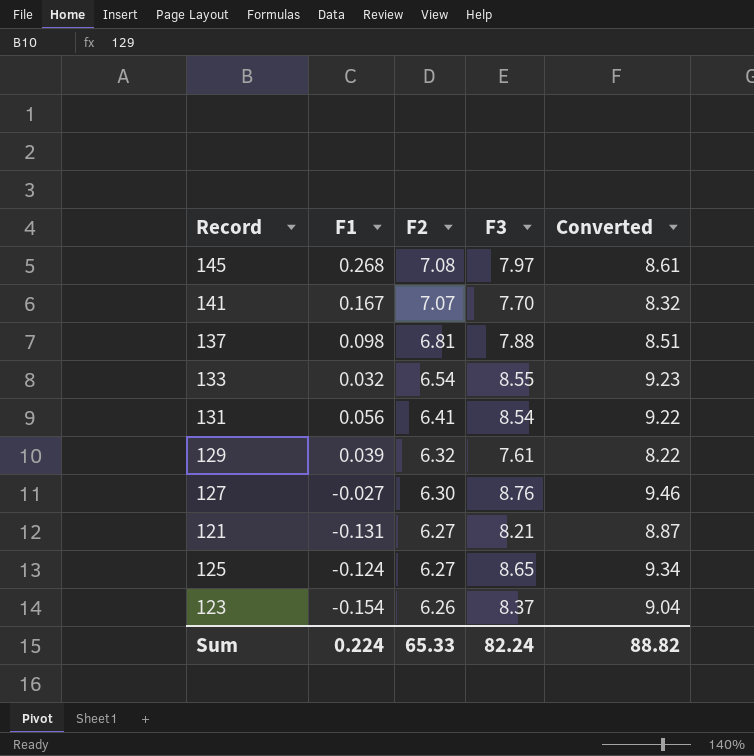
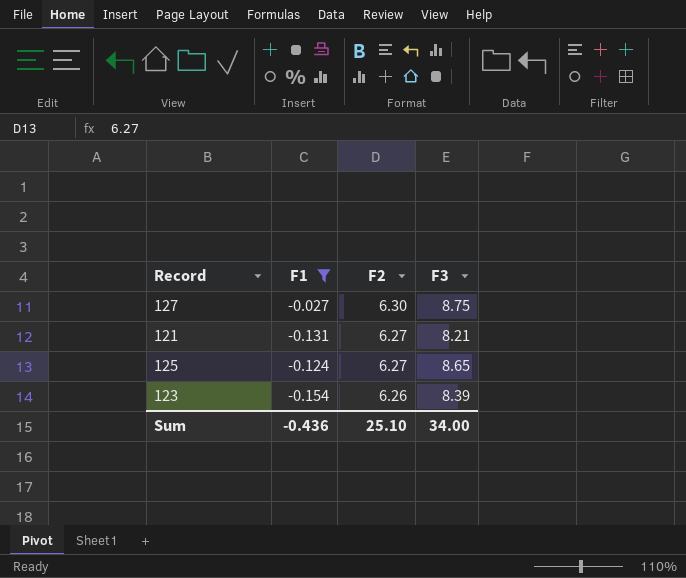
filter: none -> F1 <= -0.027
column Converted | formula: [F3] * 1.08 -> none
127 | F3: 8.76 -> 8.75
123 | F3: 8.37 -> 8.39
Sum | F1: 0.224 -> -0.436
Sum | F2: 65.33 -> 25.10
Sum | F3: 82.24 -> 34.00

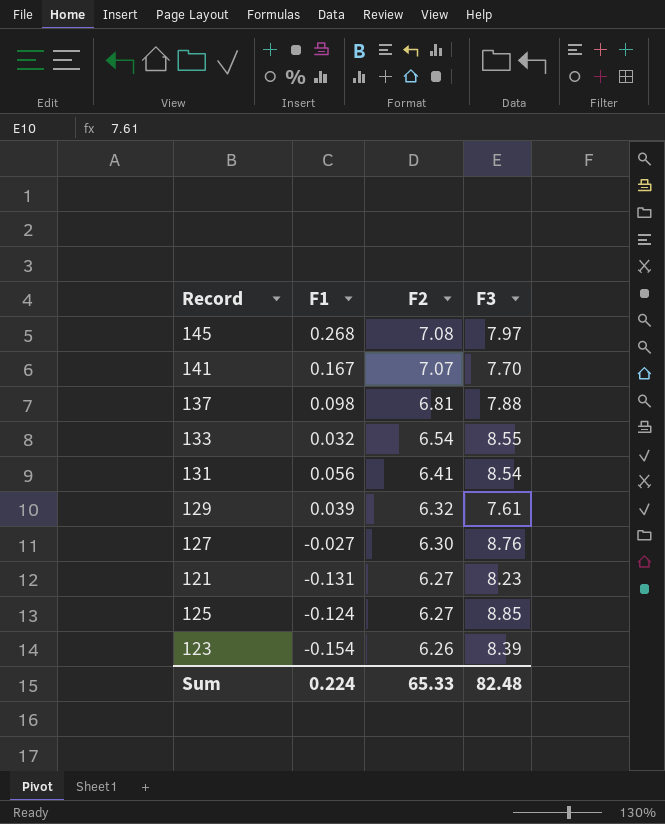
filter: F1 <= -0.027 -> none
127 | F3: 8.75 -> 8.76
121 | F3: 8.21 -> 8.23
125 | F3: 8.65 -> 8.85
Sum | F1: -0.436 -> 0.224
Sum | F2: 25.10 -> 65.33
Sum | F3: 34.00 -> 82.48

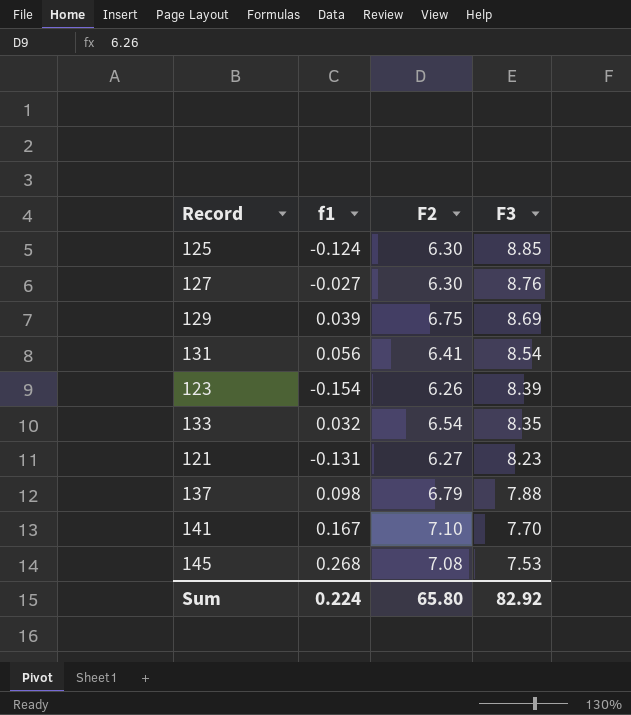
row order: F2 descending -> F3 descending
column name: F1 -> f1
125 | F2: 6.27 -> 6.30
129 | F2: 6.32 -> 6.75
129 | F3: 7.61 -> 8.69
133 | F3: 8.55 -> 8.35
137 | F2: 6.81 -> 6.79
141 | F2: 7.07 -> 7.10
145 | F3: 7.97 -> 7.53
Sum | F2: 65.33 -> 65.80
Sum | F3: 82.48 -> 82.92

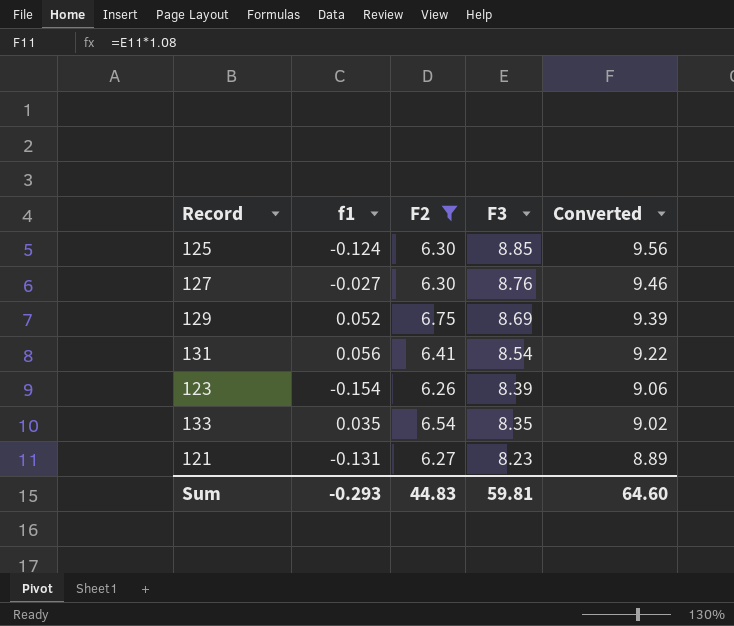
filter: none -> F2 <= 6.75
column Converted | formula: none -> [F3] * 1.08
129 | f1: 0.039 -> 0.052
133 | f1: 0.032 -> 0.035
Sum | f1: 0.224 -> -0.293
Sum | F2: 65.80 -> 44.83
Sum | F3: 82.92 -> 59.81

